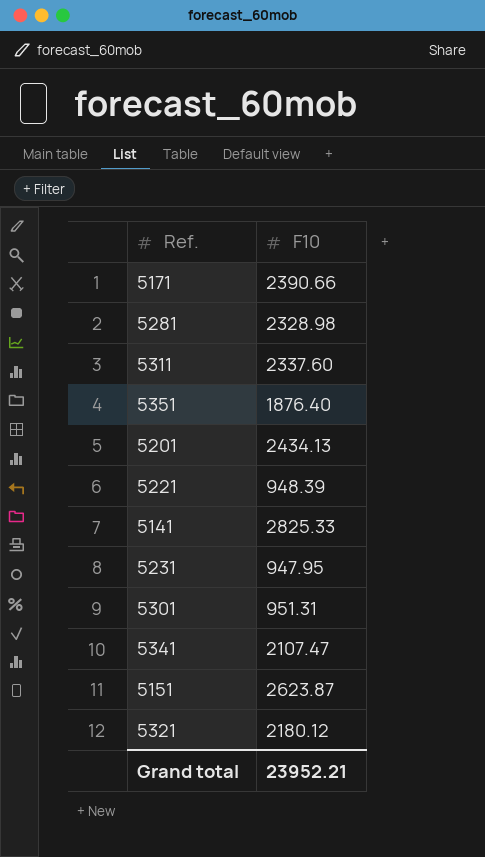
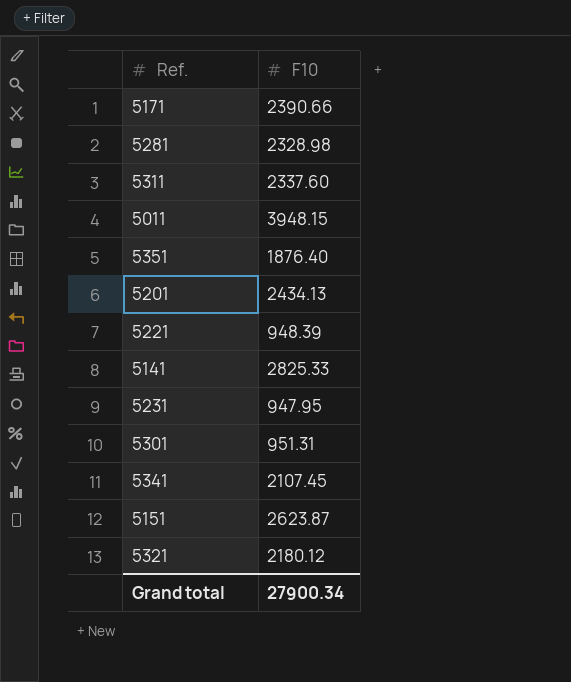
row 5011: none -> 3948.15
5341 | F10: 2107.47 -> 2107.45
Grand total | F10: 23952.21 -> 27900.34

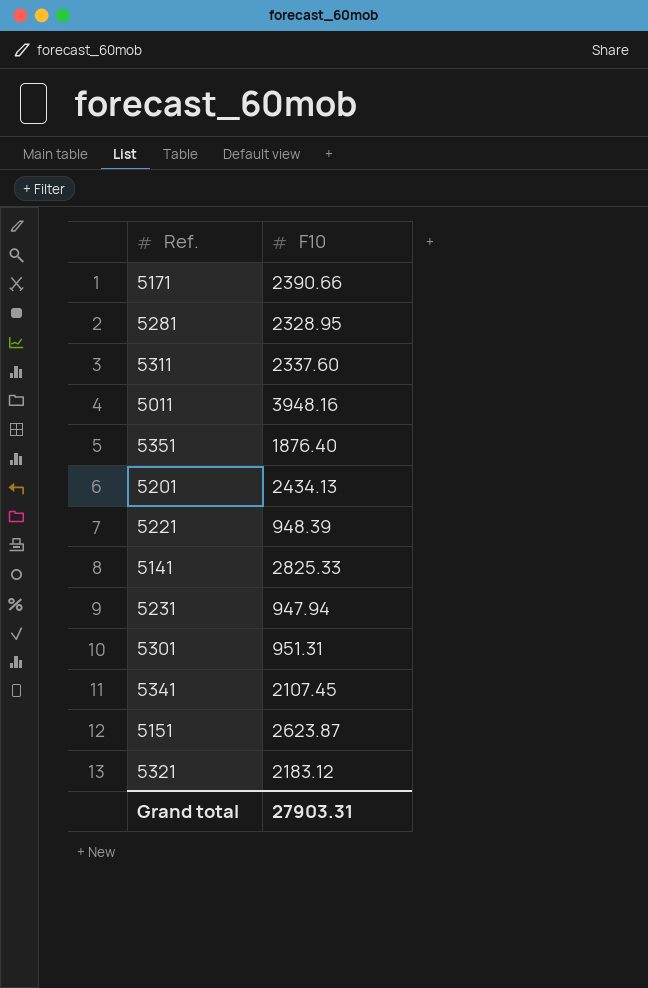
5281 | F10: 2328.98 -> 2328.95
5011 | F10: 3948.15 -> 3948.16
5231 | F10: 947.95 -> 947.94
5321 | F10: 2180.12 -> 2183.12
Grand total | F10: 27900.34 -> 27903.31

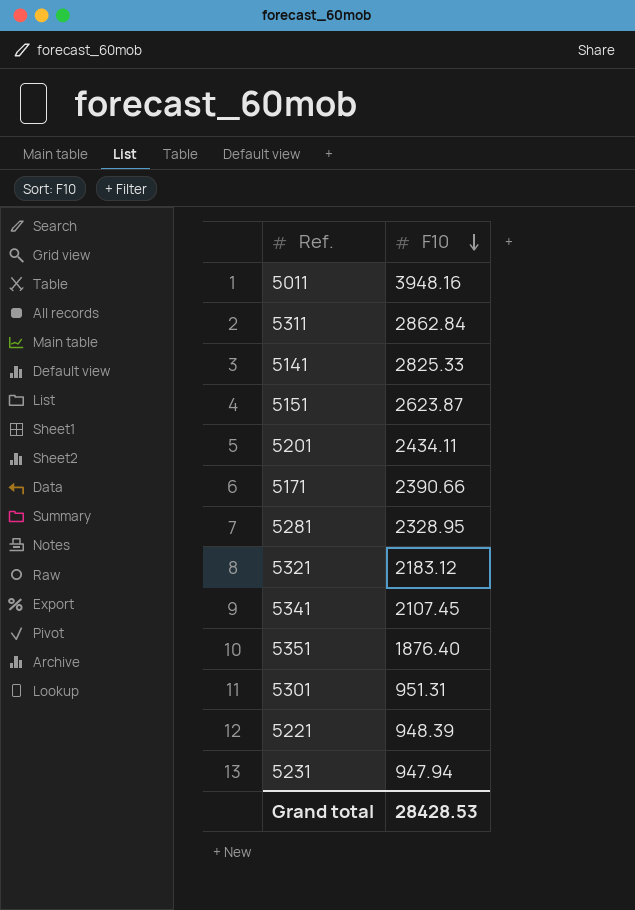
row order: none -> F10 descending
5311 | F10: 2337.60 -> 2862.84
5201 | F10: 2434.13 -> 2434.11
Grand total | F10: 27903.31 -> 28428.53

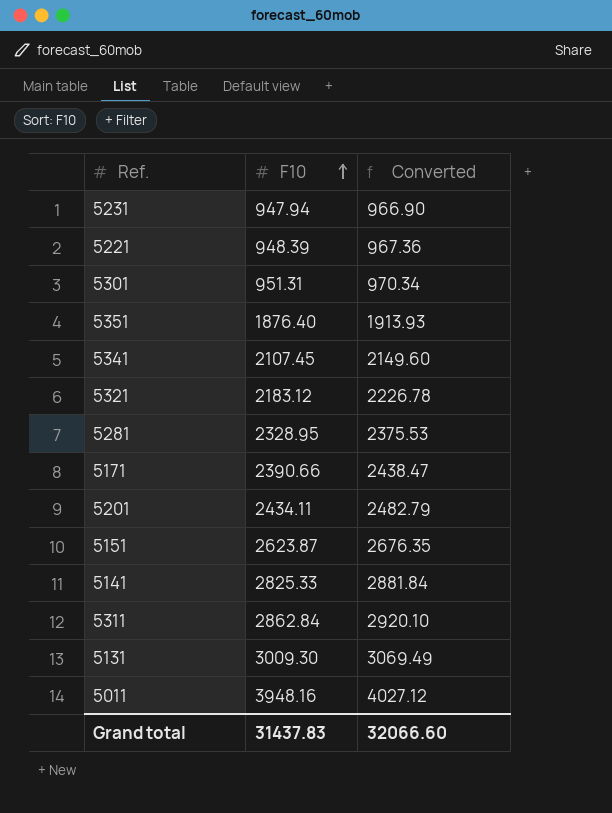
row order: F10 descending -> F10 ascending
column Converted | formula: none -> [F10] * 1.02
row 5131: none -> 3009.30 | 3069.49
Grand total | F10: 28428.53 -> 31437.83

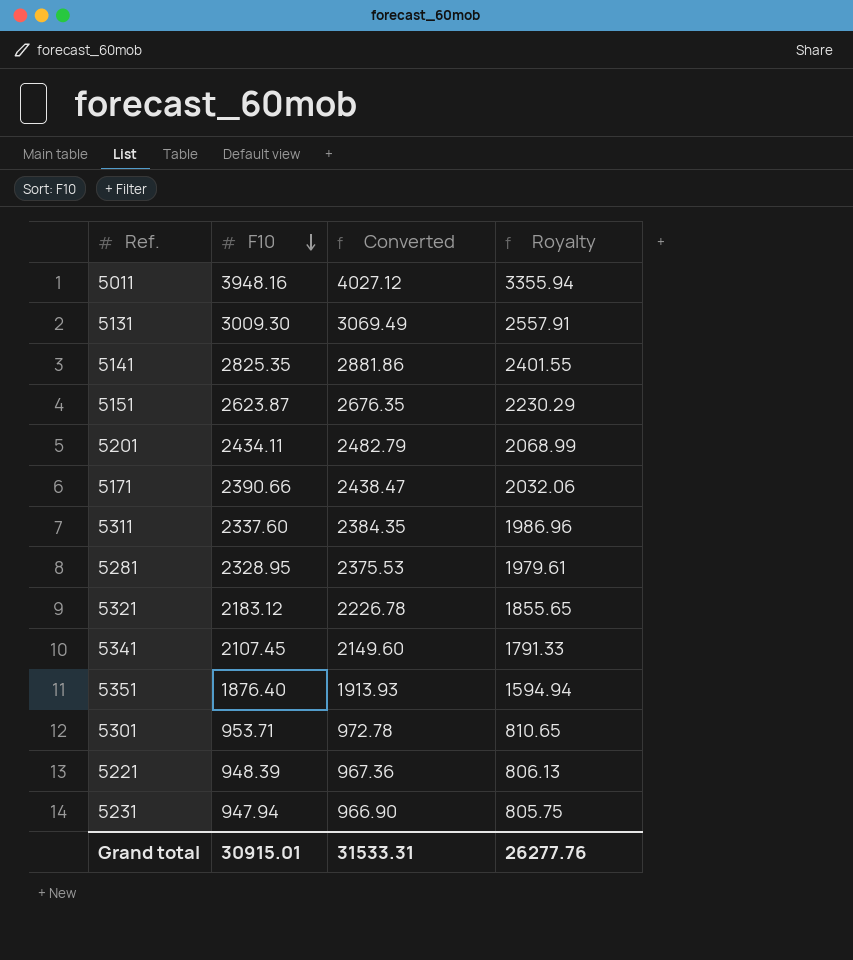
row order: F10 ascending -> F10 descending
column Royalty | formula: none -> [F10] * 0.85
5141 | F10: 2825.33 -> 2825.35
5141 | Converted: 2881.84 -> 2881.86
5311 | F10: 2862.84 -> 2337.60
5311 | Converted: 2920.10 -> 2384.35
5301 | F10: 951.31 -> 953.71
5301 | Converted: 970.34 -> 972.78
Grand total | F10: 31437.83 -> 30915.01
Grand total | Converted: 32066.60 -> 31533.31

